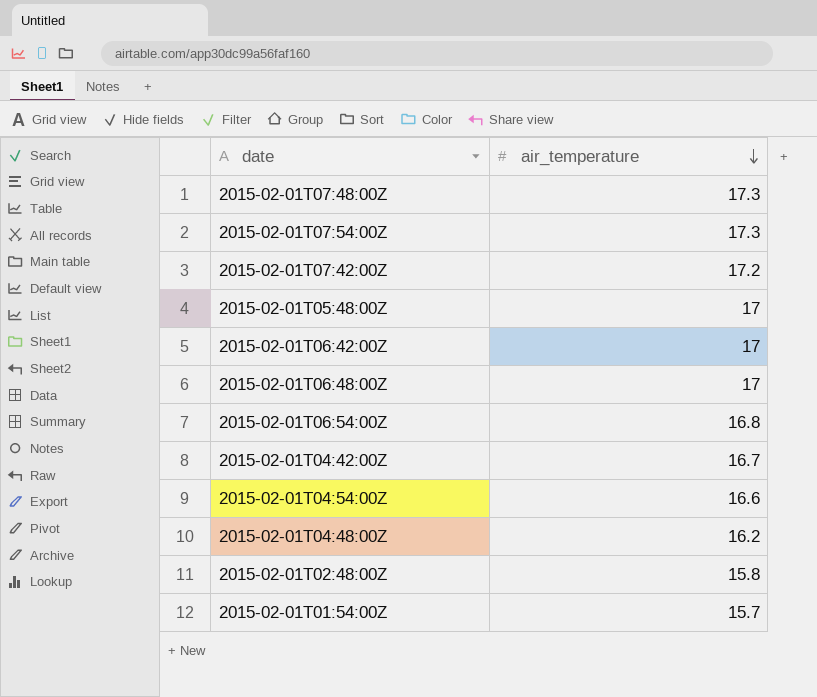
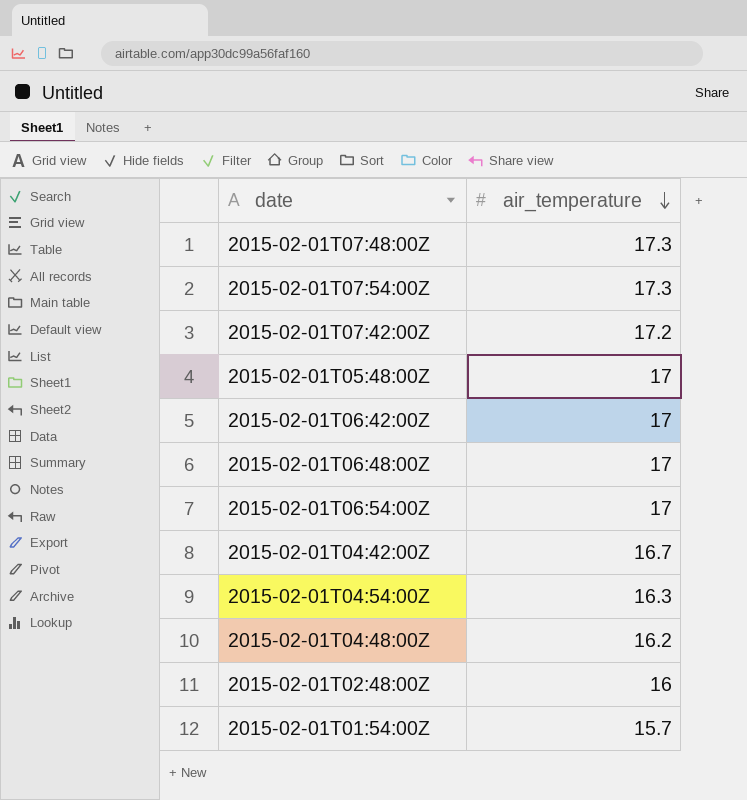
2015-02-01T06:54:00Z | air_temperature: 16.8 -> 17
2015-02-01T04:54:00Z | air_temperature: 16.6 -> 16.3
2015-02-01T02:48:00Z | air_temperature: 15.8 -> 16

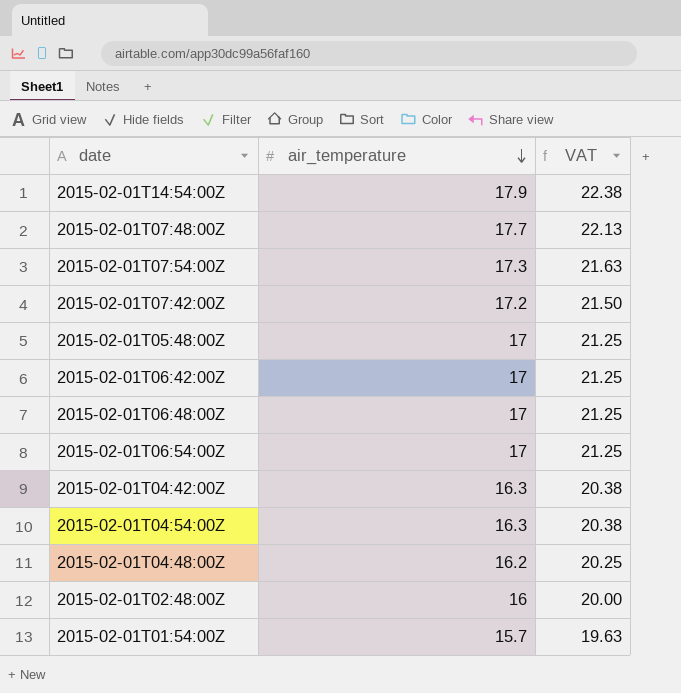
column VAT | formula: none -> [air_temperature] * 1.25
row 2015-02-01T14:54:00Z: none -> 17.9 | 22.38
2015-02-01T07:48:00Z | air_temperature: 17.3 -> 17.7
2015-02-01T04:42:00Z | air_temperature: 16.7 -> 16.3

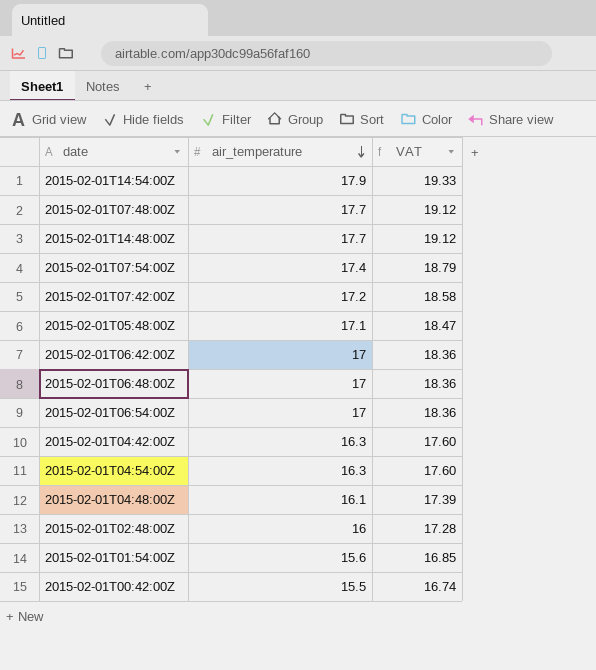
column VAT | formula: [air_temperature] * 1.25 -> [air_temperature] * 1.08
row 2015-02-01T14:48:00Z: none -> 17.7 | 19.12
2015-02-01T07:54:00Z | air_temperature: 17.3 -> 17.4
2015-02-01T05:48:00Z | air_temperature: 17 -> 17.1
2015-02-01T04:48:00Z | air_temperature: 16.2 -> 16.1
2015-02-01T01:54:00Z | air_temperature: 15.7 -> 15.6
row 2015-02-01T00:42:00Z: none -> 15.5 | 16.74

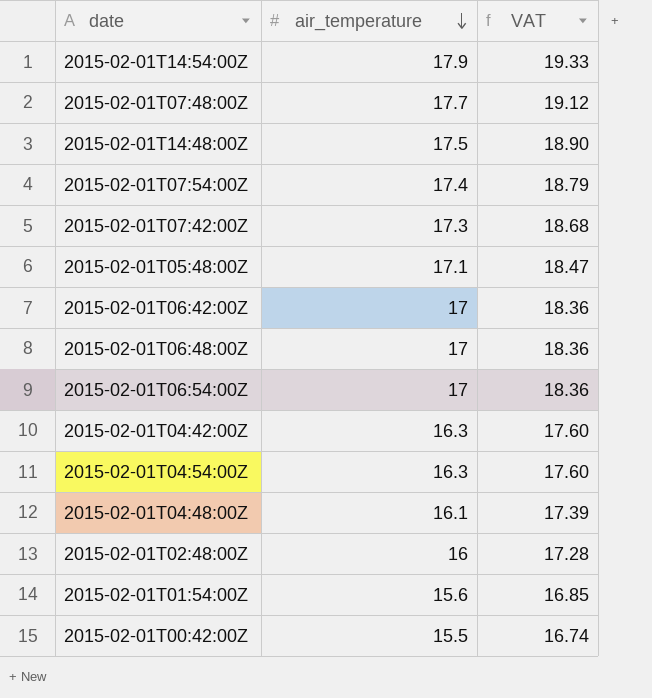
2015-02-01T14:48:00Z | air_temperature: 17.7 -> 17.5
2015-02-01T14:48:00Z | VAT: 19.12 -> 18.90
2015-02-01T07:42:00Z | air_temperature: 17.2 -> 17.3
2015-02-01T07:42:00Z | VAT: 18.58 -> 18.68

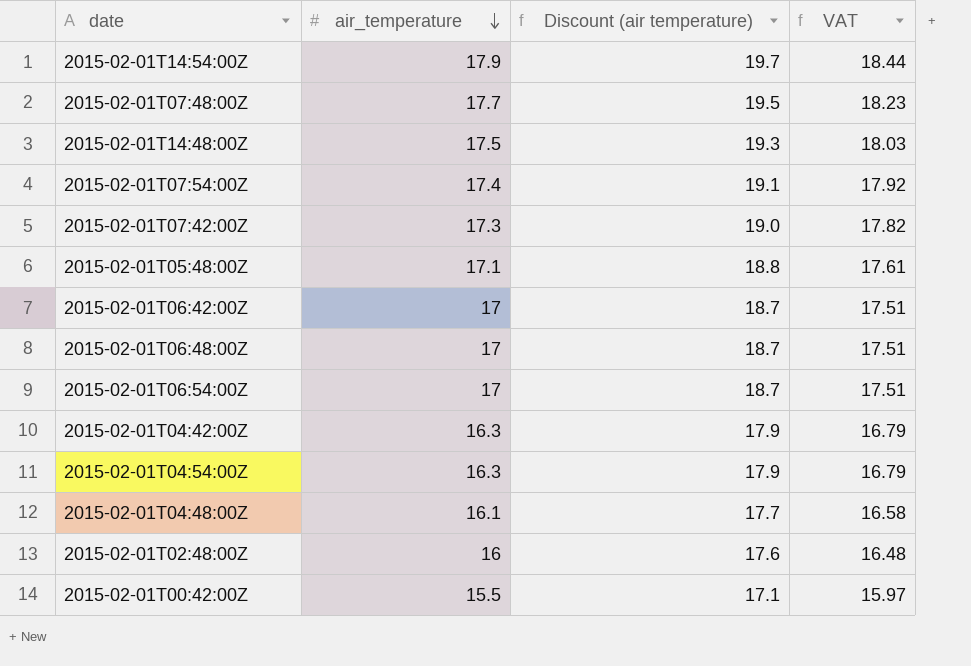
column Discount (air temperature) | formula: none -> [air_temperature] * 1.1
column VAT | formula: [air_temperature] * 1.08 -> [air_temperature] * 1.03
row 2015-02-01T01:54:00Z: 15.6 | 16.85 -> none

